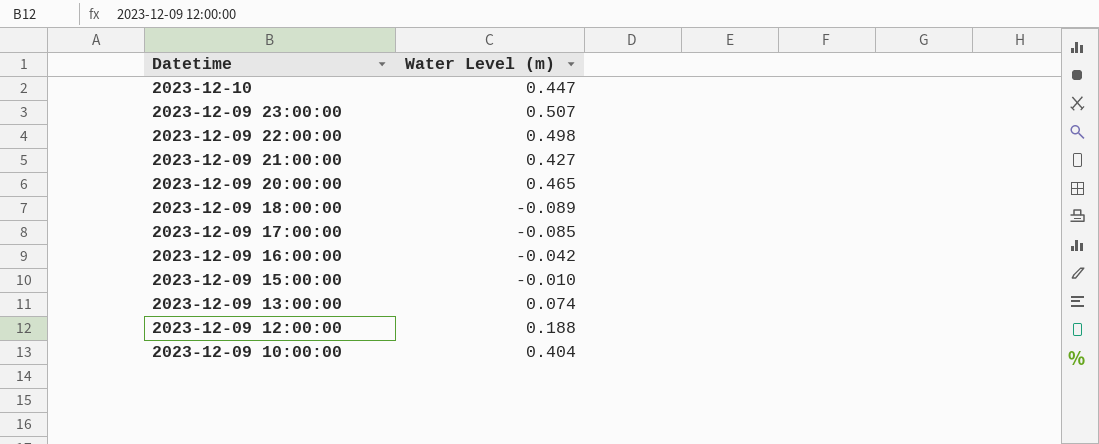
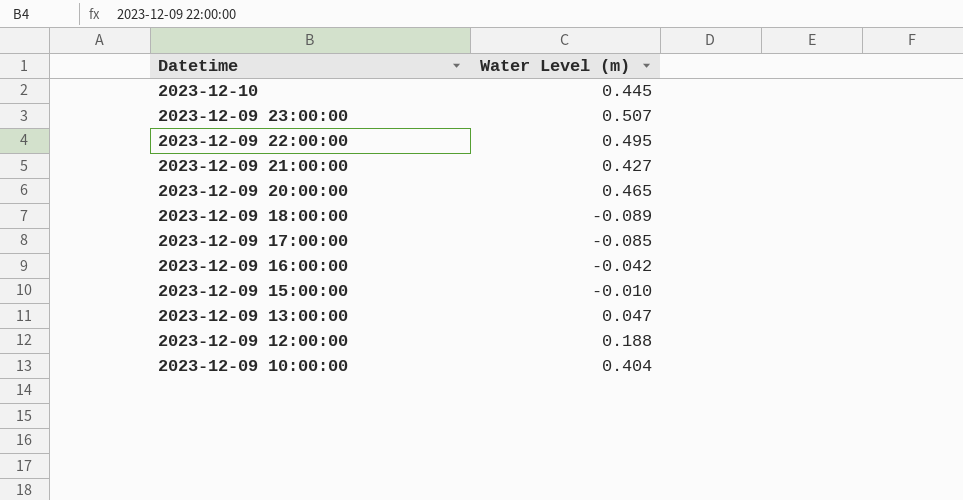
2023-12-10 | Water Level (m): 0.447 -> 0.445
2023-12-09 22:00:00 | Water Level (m): 0.498 -> 0.495
2023-12-09 13:00:00 | Water Level (m): 0.074 -> 0.047

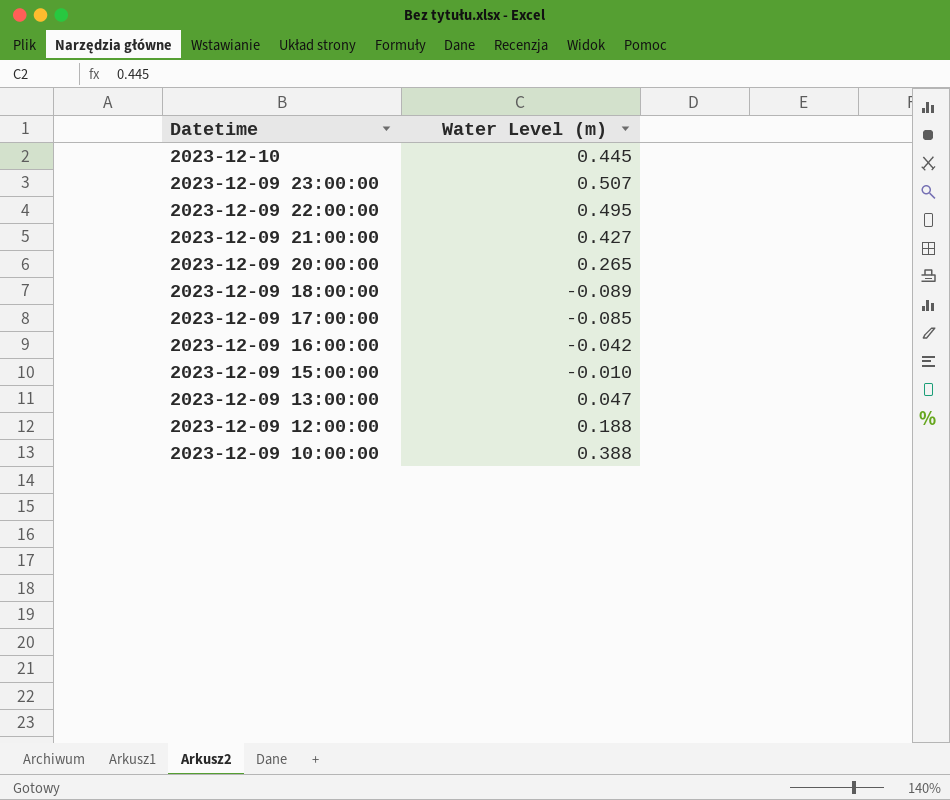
2023-12-09 20:00:00 | Water Level (m): 0.465 -> 0.265
2023-12-09 10:00:00 | Water Level (m): 0.404 -> 0.388

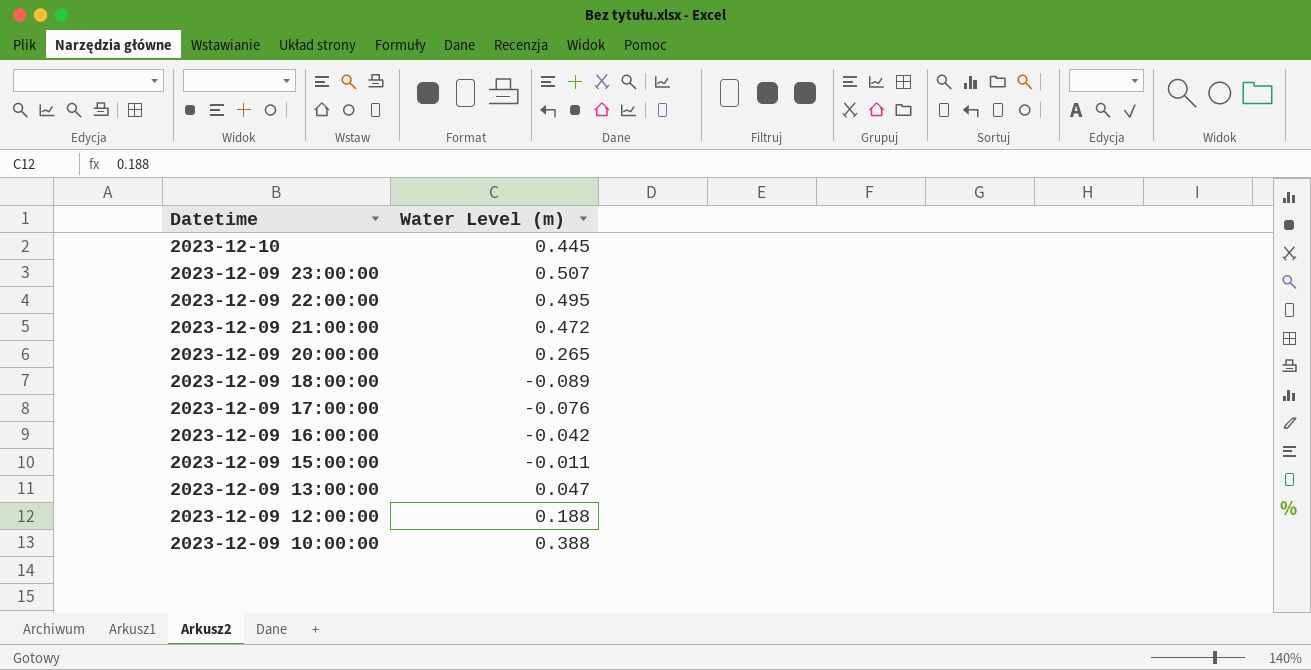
2023-12-09 21:00:00 | Water Level (m): 0.427 -> 0.472
2023-12-09 17:00:00 | Water Level (m): -0.085 -> -0.076
2023-12-09 15:00:00 | Water Level (m): -0.010 -> -0.011

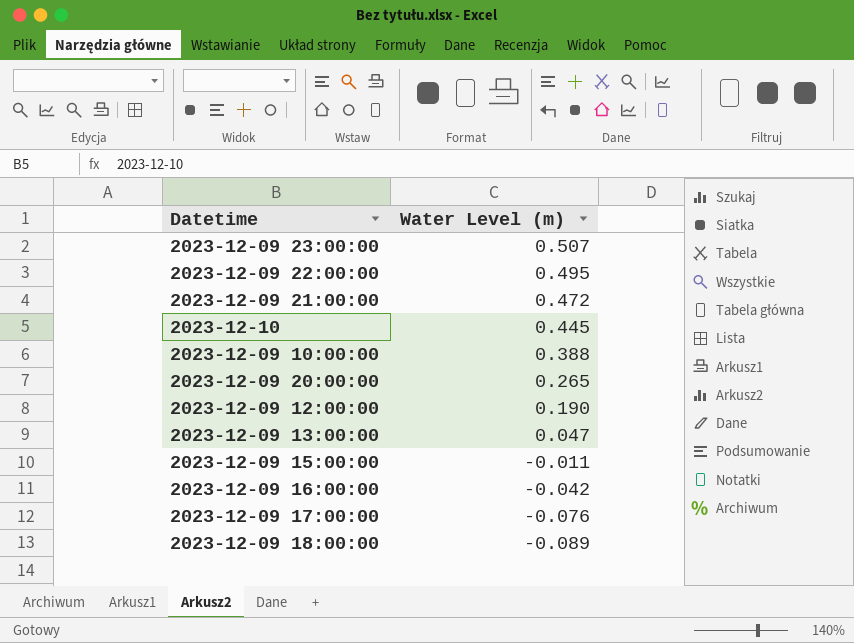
row order: Datetime descending -> Water Level (m) descending
2023-12-09 12:00:00 | Water Level (m): 0.188 -> 0.190

